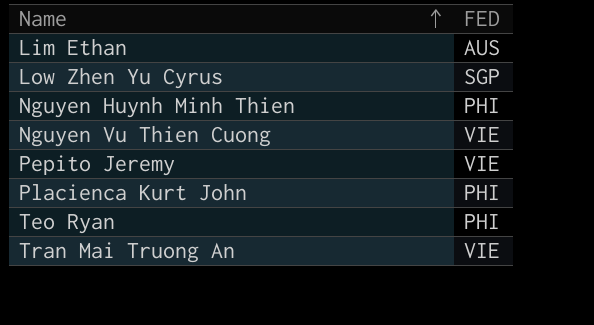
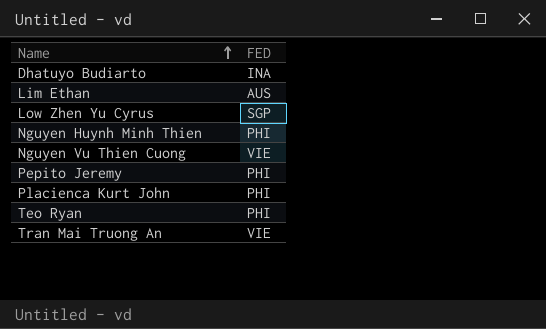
row Dhatuyo Budiarto: none -> INA
Pepito Jeremy | FED: VIE -> PHI

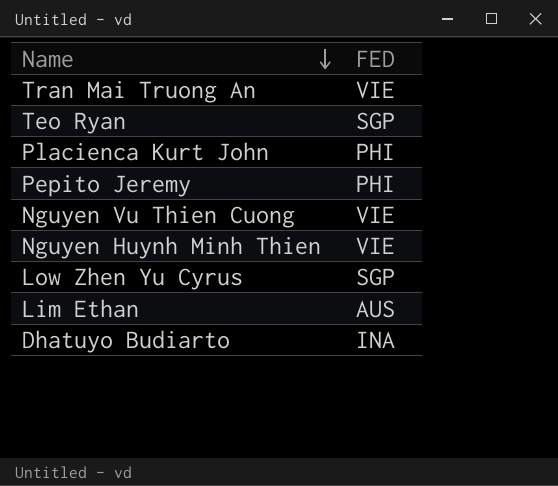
row order: Name ascending -> Name descending
Teo Ryan | FED: PHI -> SGP
Nguyen Huynh Minh Thien | FED: PHI -> VIE

